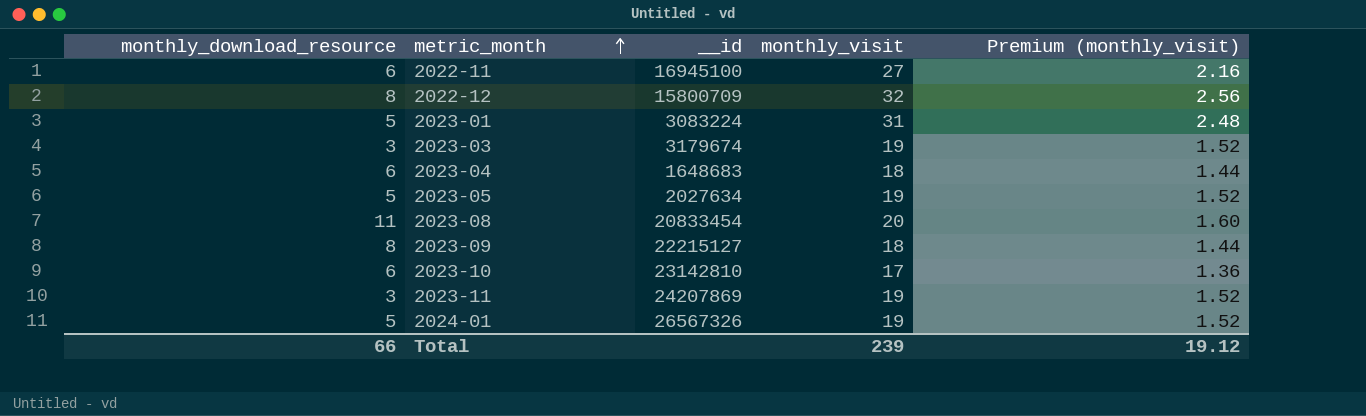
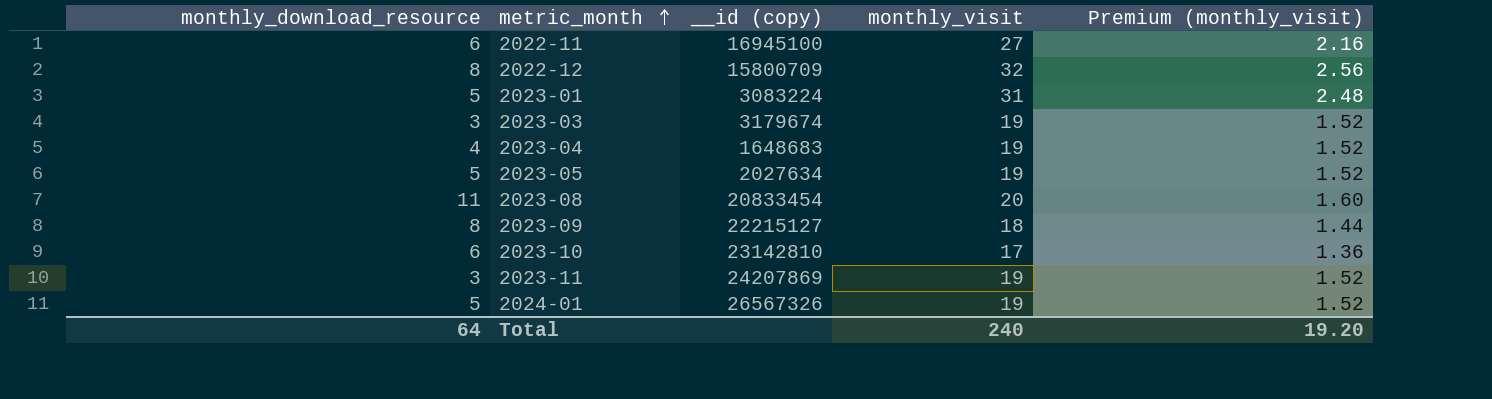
column name: __id -> __id (copy)
2023-04 | monthly_download_resource: 6 -> 4
2023-04 | monthly_visit: 18 -> 19
2023-04 | Premium (monthly_visit): 1.44 -> 1.52
Total | monthly_download_resource: 66 -> 64
Total | monthly_visit: 239 -> 240
Total | Premium (monthly_visit): 19.12 -> 19.20

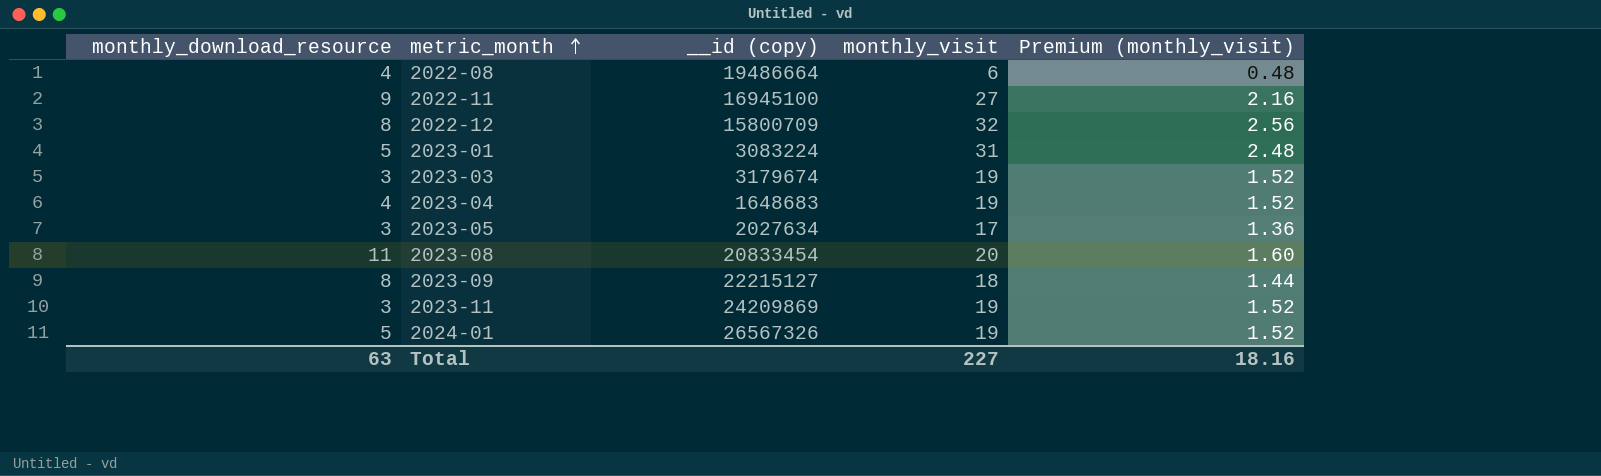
row 2023-10: 6 | 23142810 | 17 | 1.36 -> none
row 2022-08: none -> 4 | 19486664 | 6 | 0.48
2022-11 | monthly_download_resource: 6 -> 9
2023-05 | monthly_download_resource: 5 -> 3
2023-05 | monthly_visit: 19 -> 17
2023-05 | Premium (monthly_visit): 1.52 -> 1.36
2023-11 | __id (copy): 24207869 -> 24209869
Total | monthly_download_resource: 64 -> 63
Total | monthly_visit: 240 -> 227
Total | Premium (monthly_visit): 19.20 -> 18.16

